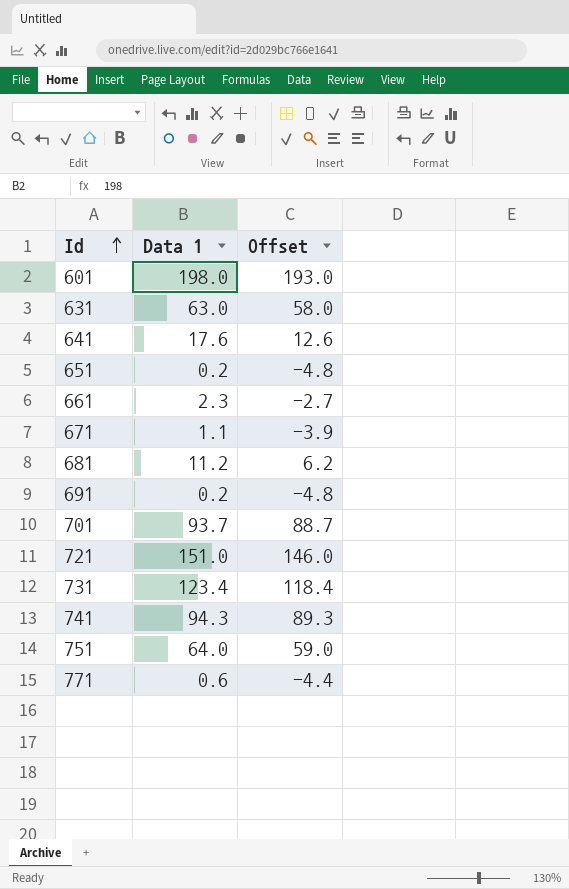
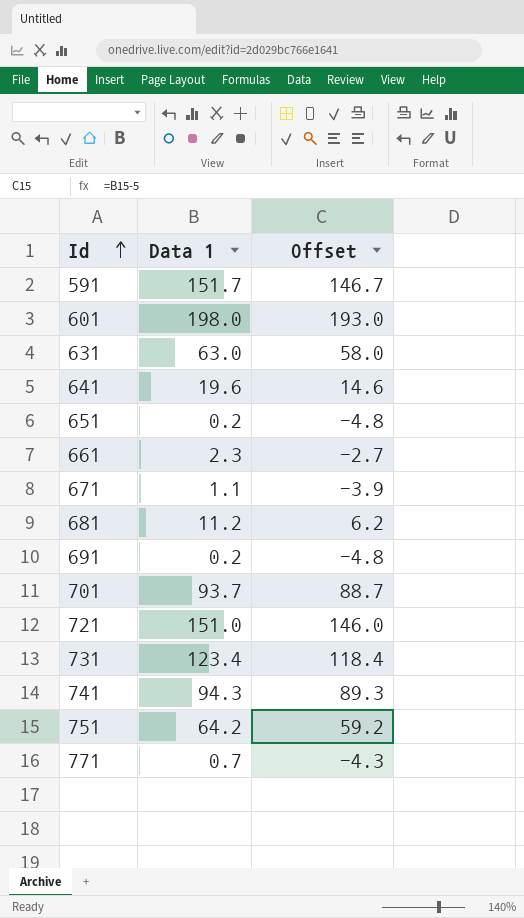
row 591: none -> 151.7 | 146.7
641 | Data 1: 17.6 -> 19.6
641 | Offset: 12.6 -> 14.6
751 | Data 1: 64.0 -> 64.2
751 | Offset: 59.0 -> 59.2
771 | Data 1: 0.6 -> 0.7
771 | Offset: -4.4 -> -4.3

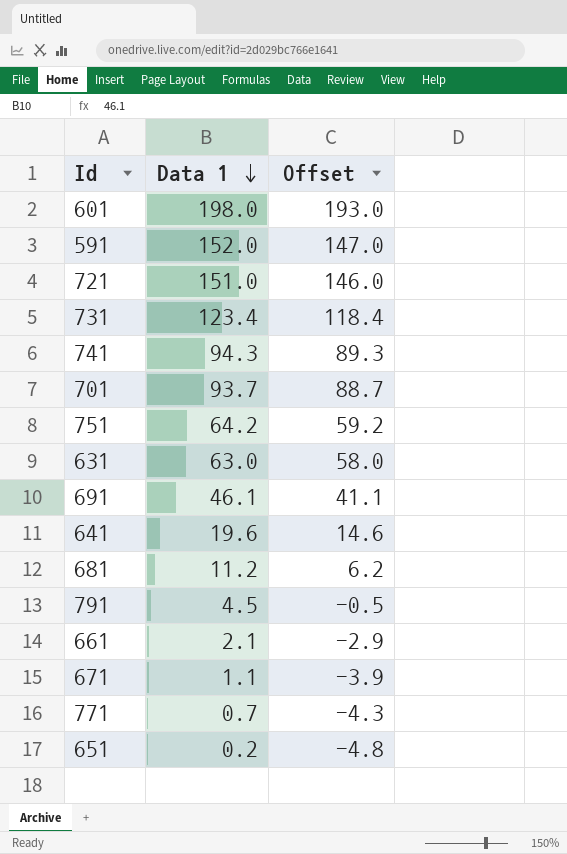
row order: Id ascending -> Data 1 descending
591 | Data 1: 151.7 -> 152.0
591 | Offset: 146.7 -> 147.0
691 | Data 1: 0.2 -> 46.1
691 | Offset: -4.8 -> 41.1
row 791: none -> 4.5 | -0.5
661 | Data 1: 2.3 -> 2.1
661 | Offset: -2.7 -> -2.9

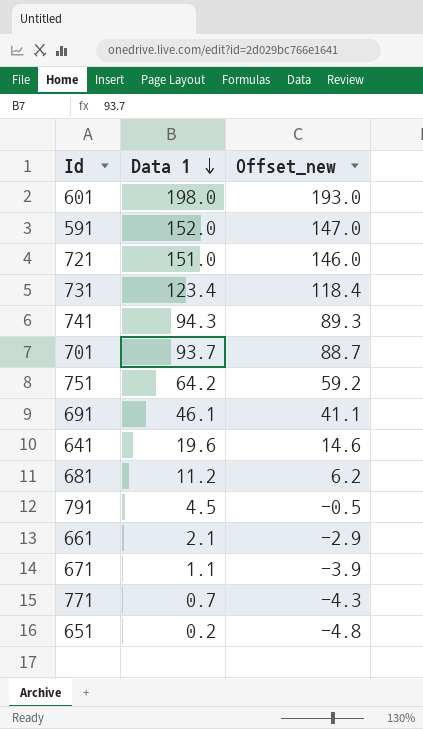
column name: Offset -> Offset_new
row 631: 63.0 | 58.0 -> none

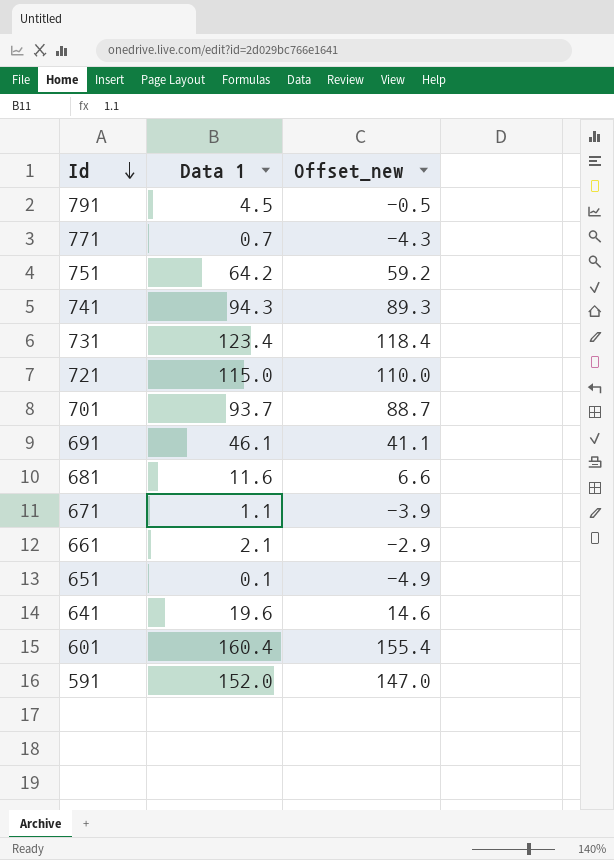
row order: Data 1 descending -> Id descending
721 | Data 1: 151.0 -> 115.0
721 | Offset_new: 146.0 -> 110.0
681 | Data 1: 11.2 -> 11.6
681 | Offset_new: 6.2 -> 6.6
651 | Data 1: 0.2 -> 0.1
651 | Offset_new: -4.8 -> -4.9
601 | Data 1: 198.0 -> 160.4
601 | Offset_new: 193.0 -> 155.4

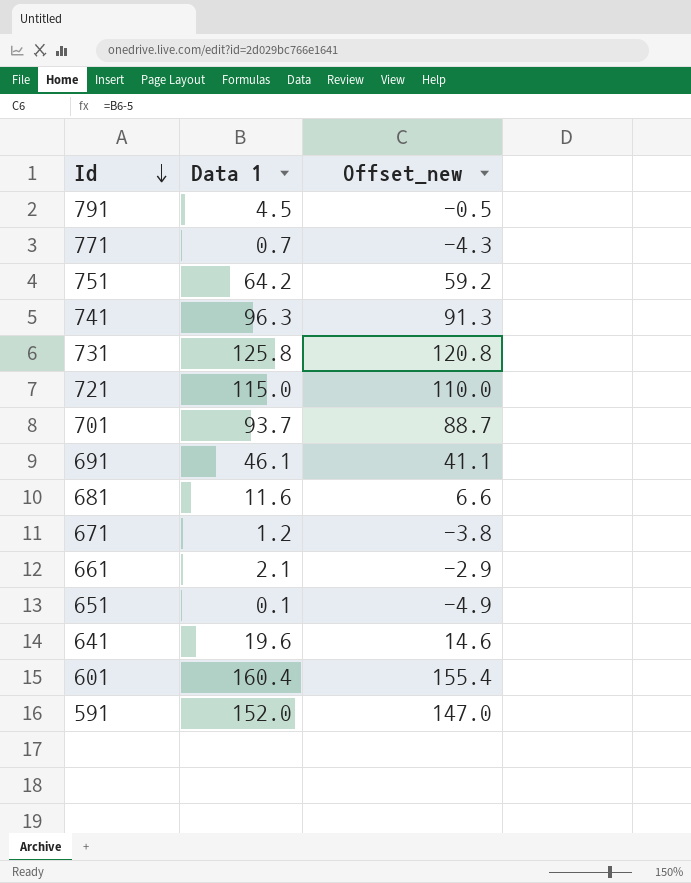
741 | Data 1: 94.3 -> 96.3
741 | Offset_new: 89.3 -> 91.3
731 | Data 1: 123.4 -> 125.8
731 | Offset_new: 118.4 -> 120.8
671 | Data 1: 1.1 -> 1.2
671 | Offset_new: -3.9 -> -3.8

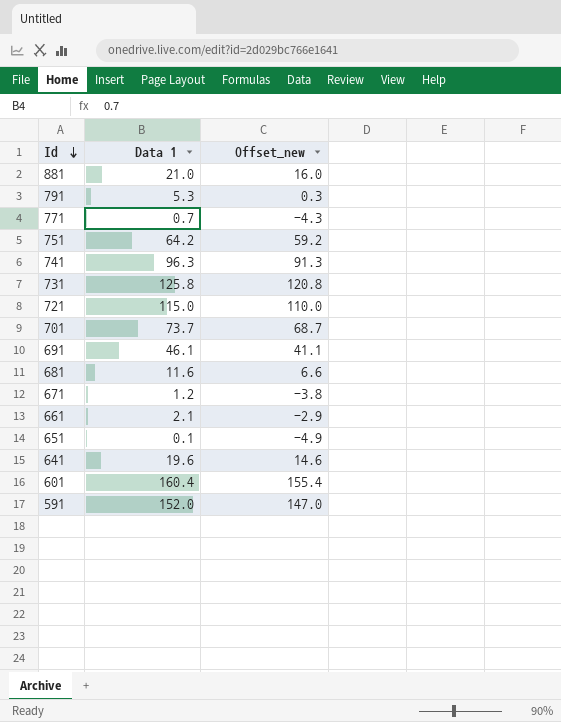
row 881: none -> 21.0 | 16.0
791 | Data 1: 4.5 -> 5.3
791 | Offset_new: -0.5 -> 0.3
701 | Data 1: 93.7 -> 73.7
701 | Offset_new: 88.7 -> 68.7

